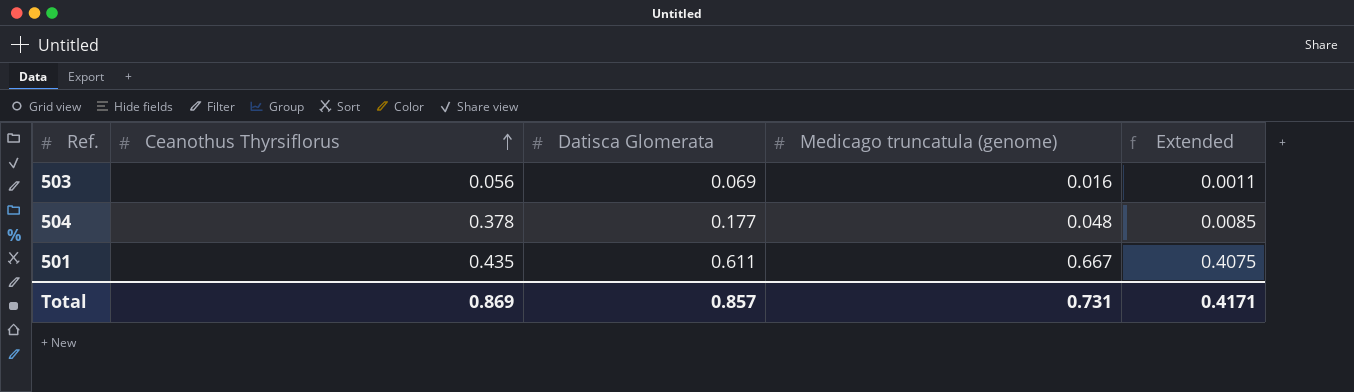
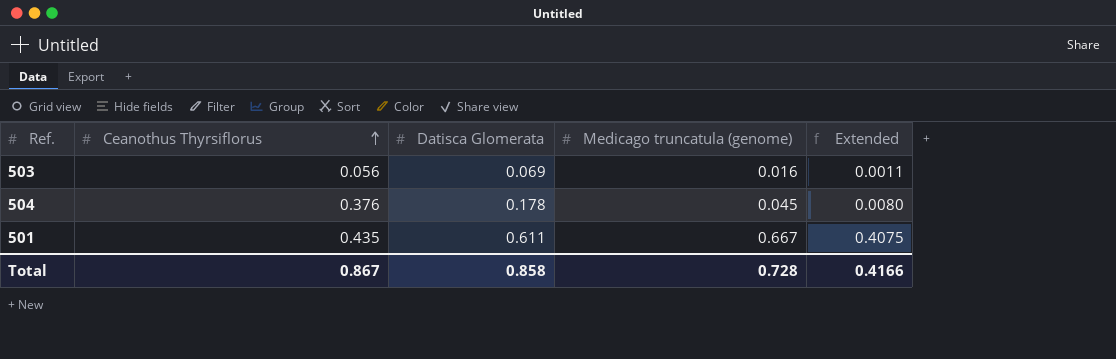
504 | Ceanothus Thyrsiflorus: 0.378 -> 0.376
504 | Datisca Glomerata: 0.177 -> 0.178
504 | Medicago truncatula (genome): 0.048 -> 0.045
504 | Extended: 0.0085 -> 0.0080
Total | Ceanothus Thyrsiflorus: 0.869 -> 0.867
Total | Datisca Glomerata: 0.857 -> 0.858
Total | Medicago truncatula (genome): 0.731 -> 0.728
Total | Extended: 0.4171 -> 0.4166

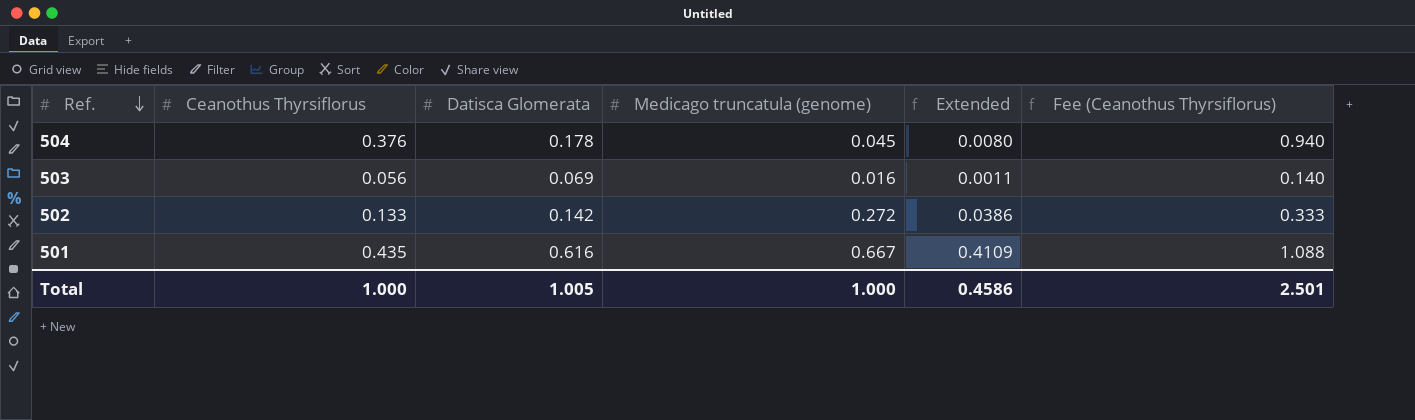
row order: Ceanothus Thyrsiflorus ascending -> Ref. descending
column Fee (Ceanothus Thyrsiflorus) | formula: none -> [Ceanothus Thyrsiflorus] * 2.5
row 502: none -> 0.133 | 0.142 | 0.272 | 0.0386 | 0.333
501 | Datisca Glomerata: 0.611 -> 0.616
501 | Extended: 0.4075 -> 0.4109
Total | Ceanothus Thyrsiflorus: 0.867 -> 1.000
Total | Datisca Glomerata: 0.858 -> 1.005
Total | Medicago truncatula (genome): 0.728 -> 1.000
Total | Extended: 0.4166 -> 0.4586

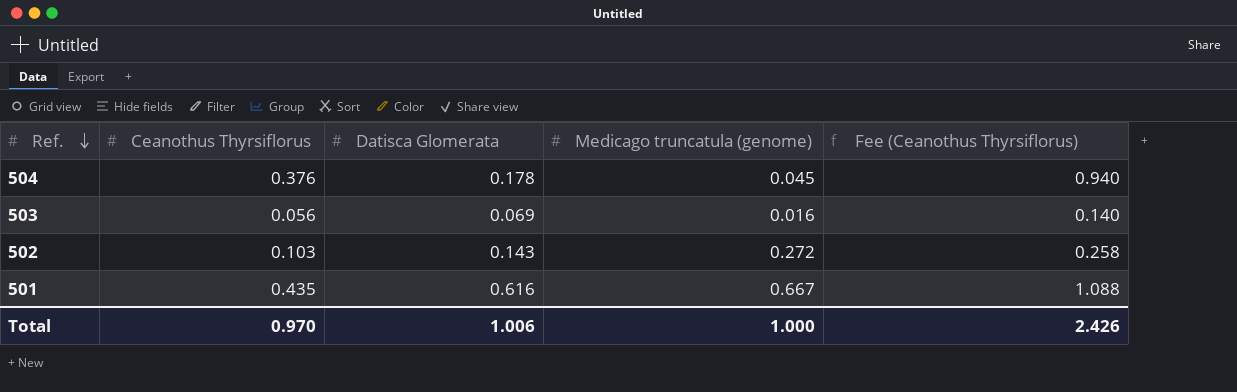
column Extended | formula: [Datisca Glomerata] * [Medicago truncatula (genome)] -> none
502 | Ceanothus Thyrsiflorus: 0.133 -> 0.103
502 | Datisca Glomerata: 0.142 -> 0.143
502 | Fee (Ceanothus Thyrsiflorus): 0.333 -> 0.258
Total | Ceanothus Thyrsiflorus: 1.000 -> 0.970
Total | Datisca Glomerata: 1.005 -> 1.006
Total | Fee (Ceanothus Thyrsiflorus): 2.501 -> 2.426

